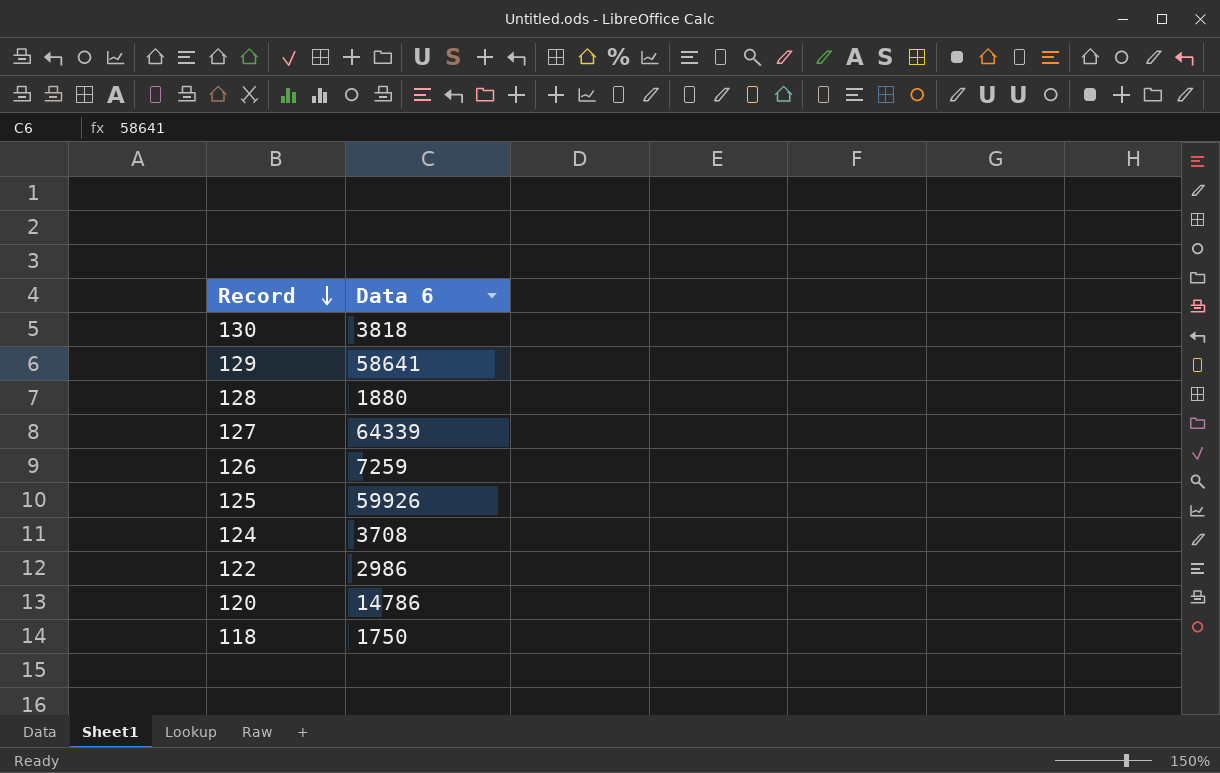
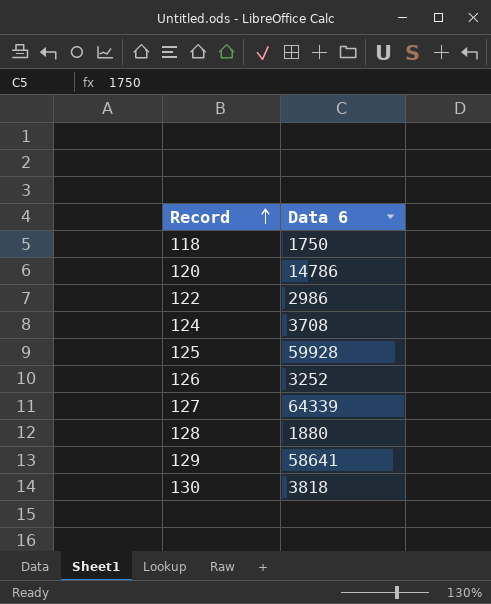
row order: Record descending -> Record ascending
125 | Data 6: 59926 -> 59928
126 | Data 6: 7259 -> 3252

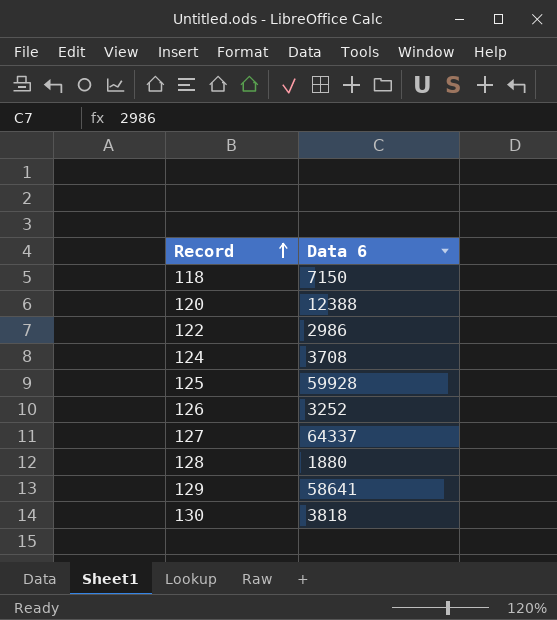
118 | Data 6: 1750 -> 7150
120 | Data 6: 14786 -> 12388
127 | Data 6: 64339 -> 64337

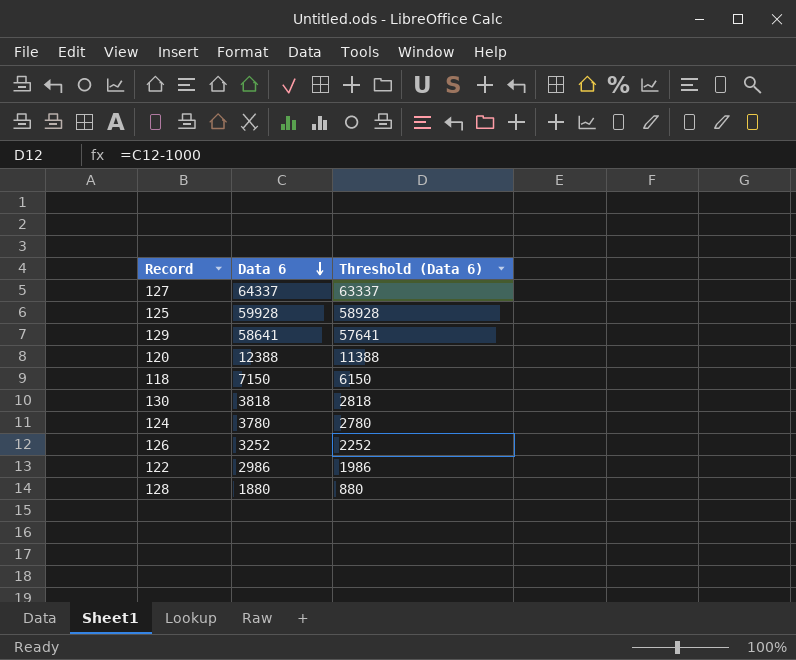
row order: Record ascending -> Data 6 descending
column Threshold (Data 6) | formula: none -> [Data 6] - 1000
124 | Data 6: 3708 -> 3780

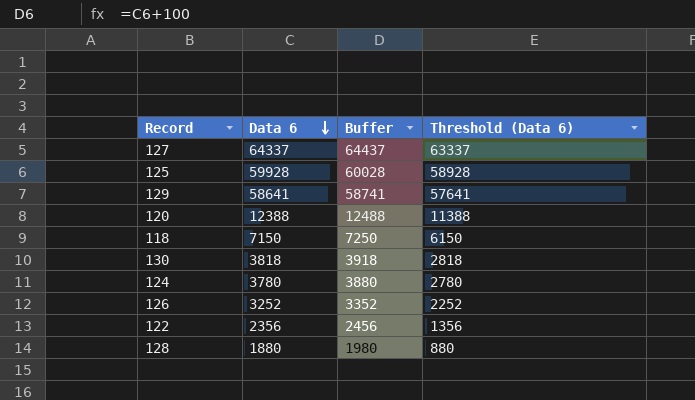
column Buffer | formula: none -> [Data 6] + 100
122 | Data 6: 2986 -> 2356
122 | Threshold (Data 6): 1986 -> 1356

